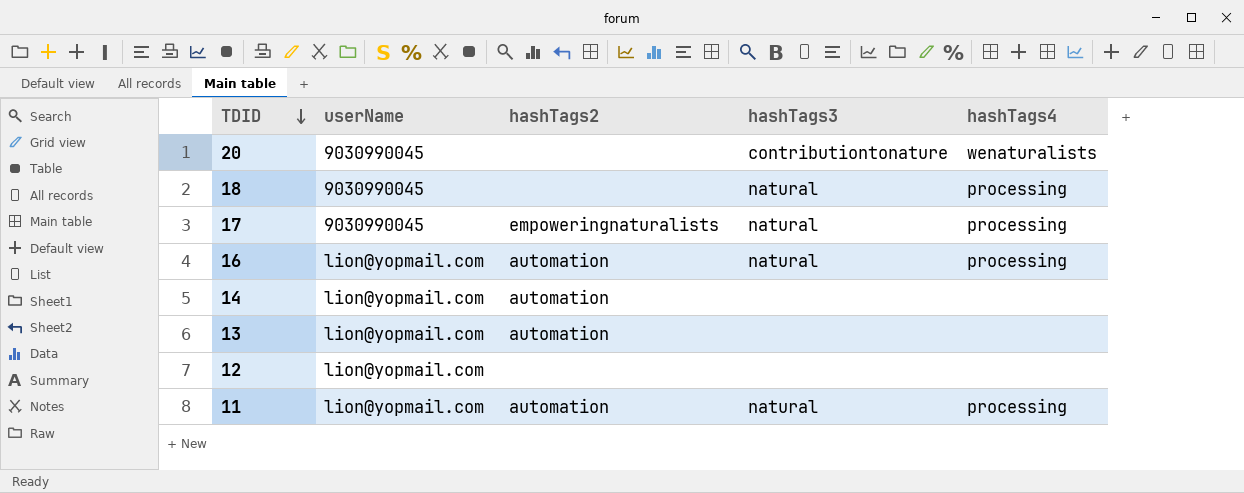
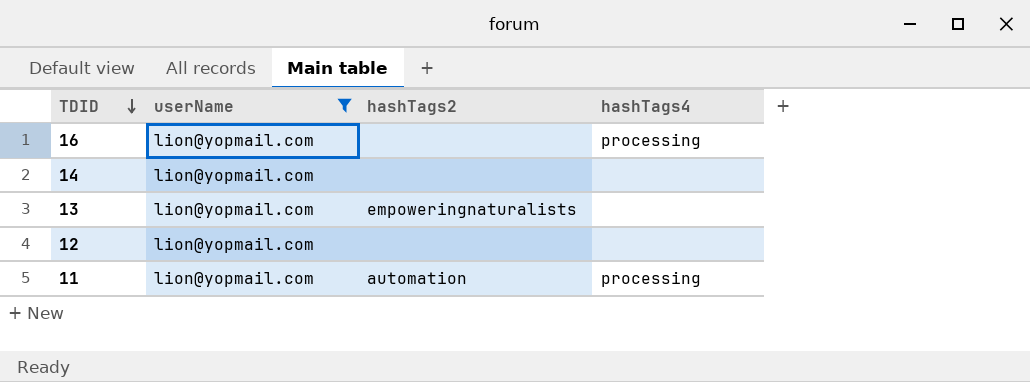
filter: none -> userName = lion@yopmail.com
column hashTags3 | position: 4 -> none
16 | hashTags2: automation -> none
14 | hashTags2: automation -> none
13 | hashTags2: automation -> empoweringnaturalists

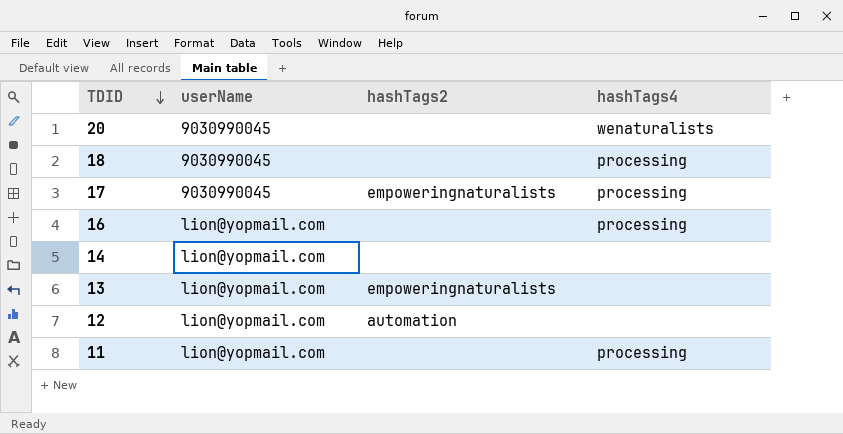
filter: userName = lion@yopmail.com -> none
12 | hashTags2: none -> automation
11 | hashTags2: automation -> none

